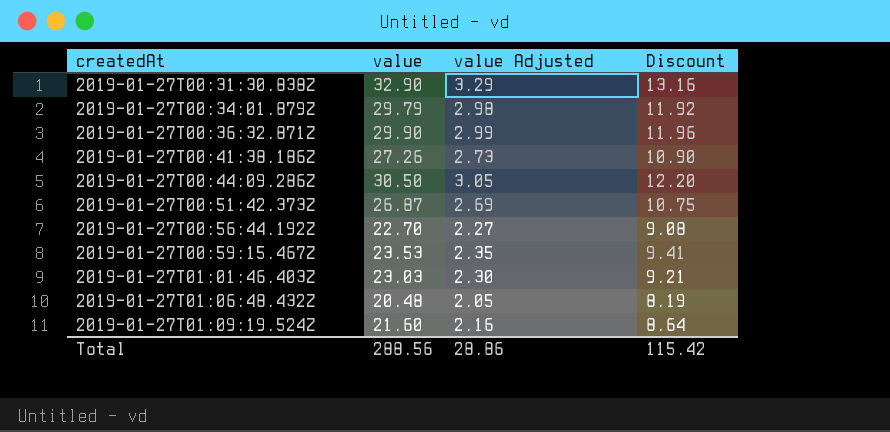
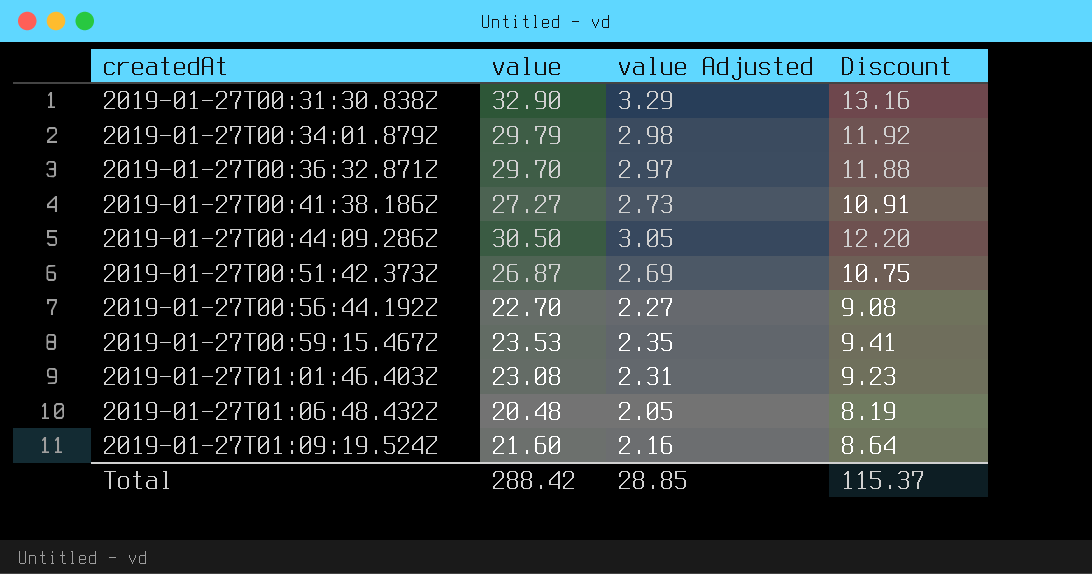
2019-01-27T00:36:32.871Z | value: 29.90 -> 29.70
2019-01-27T00:36:32.871Z | value Adjusted: 2.99 -> 2.97
2019-01-27T00:36:32.871Z | Discount: 11.96 -> 11.88
2019-01-27T00:41:38.186Z | value: 27.26 -> 27.27
2019-01-27T00:41:38.186Z | Discount: 10.90 -> 10.91
2019-01-27T01:01:46.403Z | value: 23.03 -> 23.08
2019-01-27T01:01:46.403Z | value Adjusted: 2.30 -> 2.31
2019-01-27T01:01:46.403Z | Discount: 9.21 -> 9.23
Total | value: 288.56 -> 288.42
Total | value Adjusted: 28.86 -> 28.85
Total | Discount: 115.42 -> 115.37

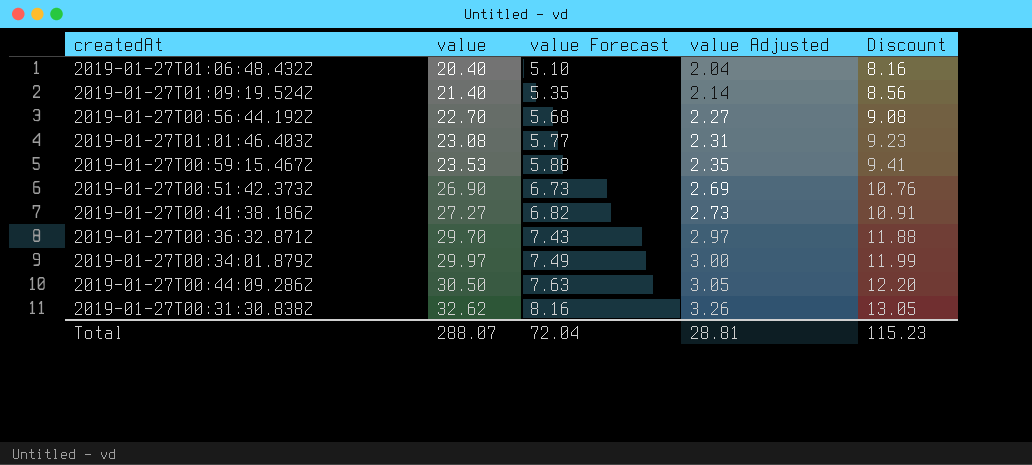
row order: createdAt ascending -> value ascending
column value Forecast | formula: none -> [value] * 0.25
2019-01-27T01:06:48.432Z | value: 20.48 -> 20.40
2019-01-27T01:06:48.432Z | value Adjusted: 2.05 -> 2.04
2019-01-27T01:06:48.432Z | Discount: 8.19 -> 8.16
2019-01-27T01:09:19.524Z | value: 21.60 -> 21.40
2019-01-27T01:09:19.524Z | value Adjusted: 2.16 -> 2.14
2019-01-27T01:09:19.524Z | Discount: 8.64 -> 8.56
2019-01-27T00:51:42.373Z | value: 26.87 -> 26.90
2019-01-27T00:51:42.373Z | Discount: 10.75 -> 10.76
2019-01-27T00:34:01.879Z | value: 29.79 -> 29.97
2019-01-27T00:34:01.879Z | value Adjusted: 2.98 -> 3.00
2019-01-27T00:34:01.879Z | Discount: 11.92 -> 11.99
2019-01-27T00:31:30.838Z | value: 32.90 -> 32.62
2019-01-27T00:31:30.838Z | value Adjusted: 3.29 -> 3.26
2019-01-27T00:31:30.838Z | Discount: 13.16 -> 13.05
Total | value: 288.42 -> 288.07
Total | value Adjusted: 28.85 -> 28.81
Total | Discount: 115.37 -> 115.23

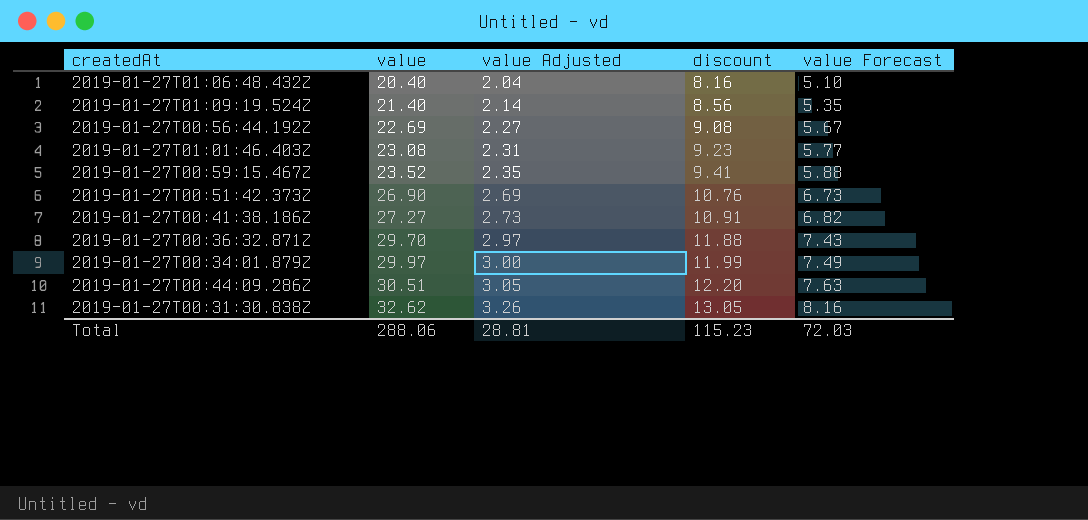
column name: Discount -> discount
column value Forecast | position: 3 -> 5
2019-01-27T00:56:44.192Z | value: 22.70 -> 22.69
2019-01-27T00:56:44.192Z | value Forecast: 5.68 -> 5.67
2019-01-27T00:59:15.467Z | value: 23.53 -> 23.52
2019-01-27T00:44:09.286Z | value: 30.50 -> 30.51
Total | value: 288.07 -> 288.06
Total | value Forecast: 72.04 -> 72.03

